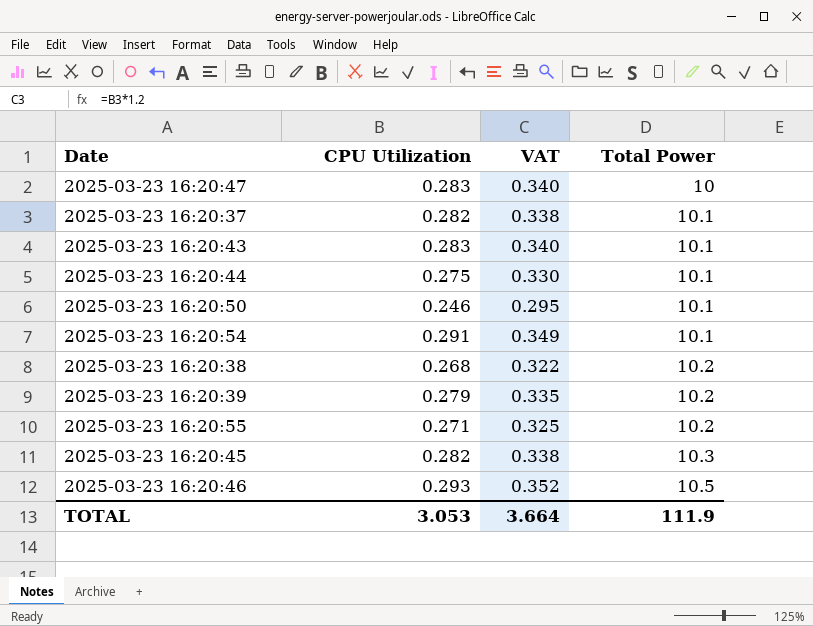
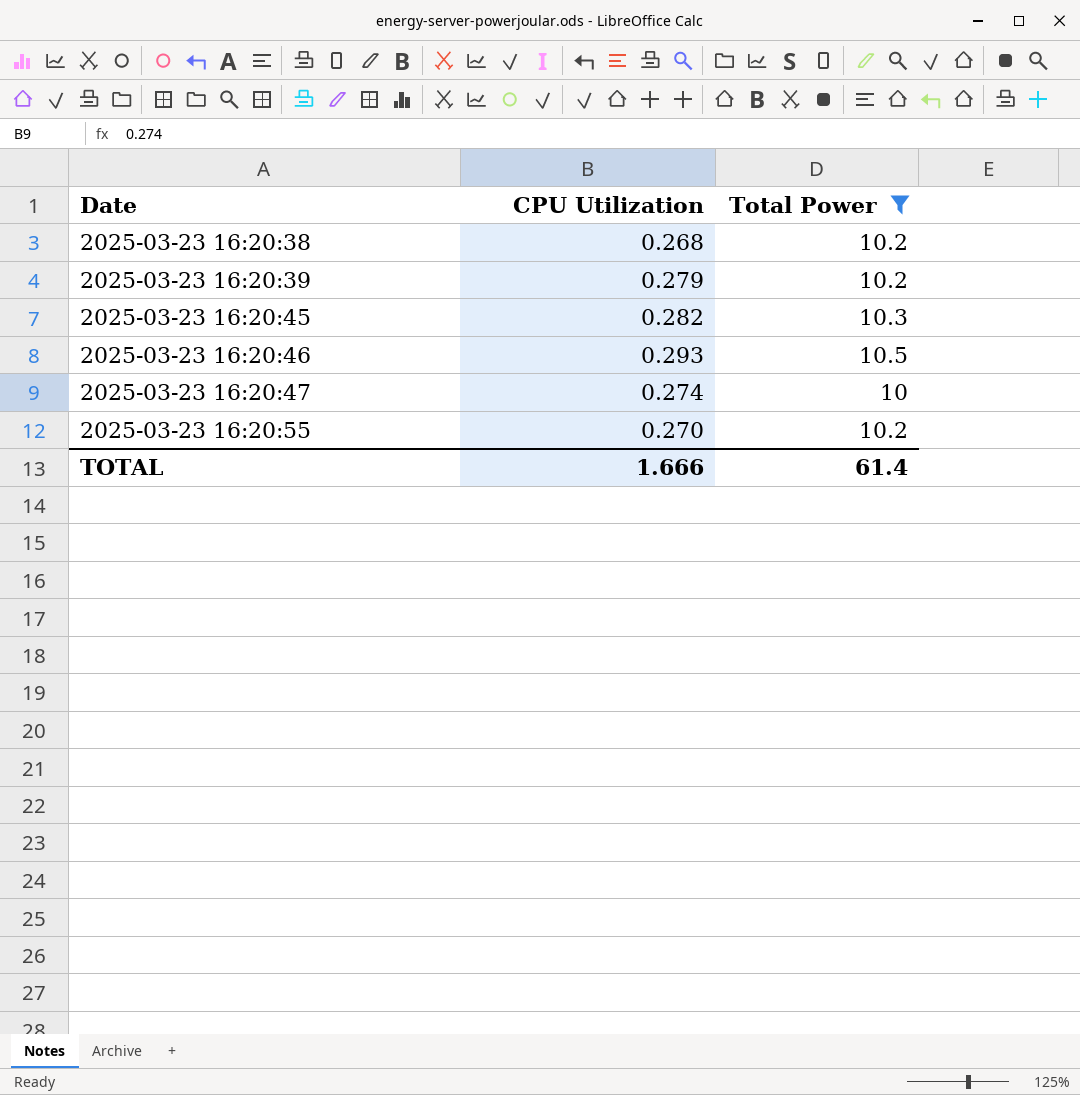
filter: none -> Total Power != 10.1
row order: Total Power ascending -> Date ascending
column VAT | formula: [CPU Utilization] * 1.2 -> none
2025-03-23 16:20:47 | CPU Utilization: 0.283 -> 0.274
2025-03-23 16:20:55 | CPU Utilization: 0.271 -> 0.270
TOTAL | CPU Utilization: 3.053 -> 1.666
TOTAL | Total Power: 111.9 -> 61.4

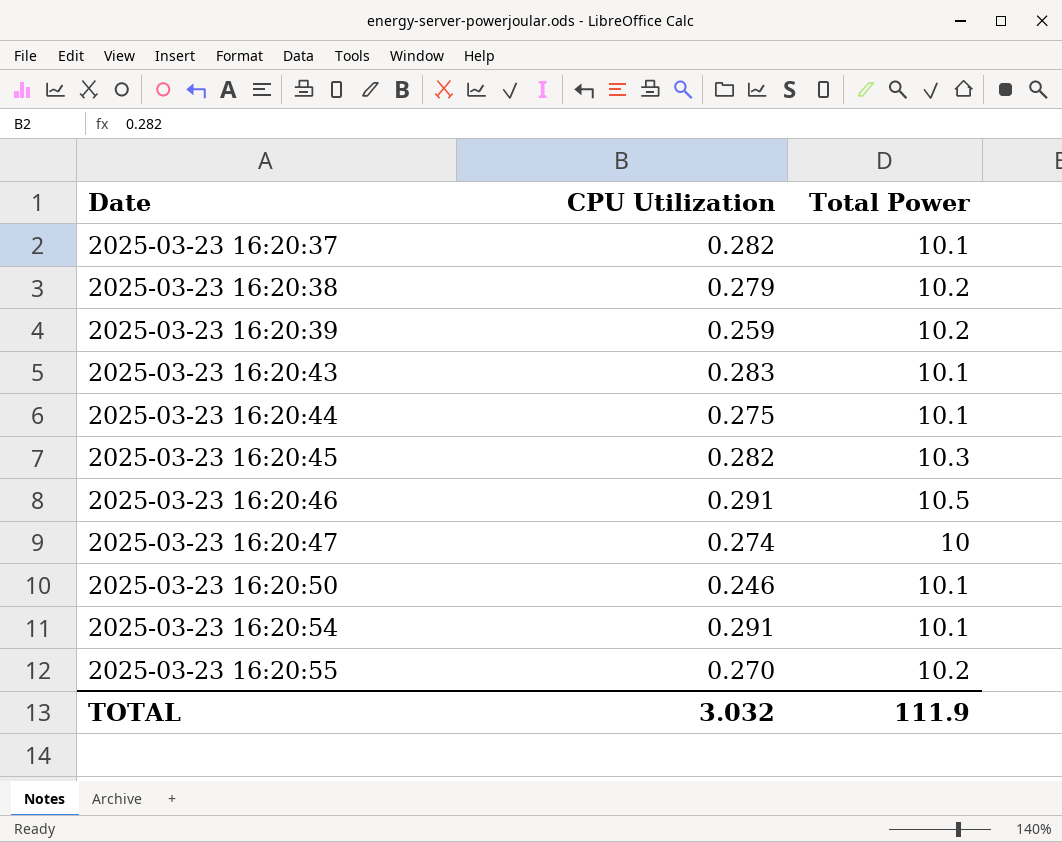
filter: Total Power != 10.1 -> none
2025-03-23 16:20:38 | CPU Utilization: 0.268 -> 0.279
2025-03-23 16:20:39 | CPU Utilization: 0.279 -> 0.259
2025-03-23 16:20:46 | CPU Utilization: 0.293 -> 0.291
TOTAL | CPU Utilization: 1.666 -> 3.032
TOTAL | Total Power: 61.4 -> 111.9

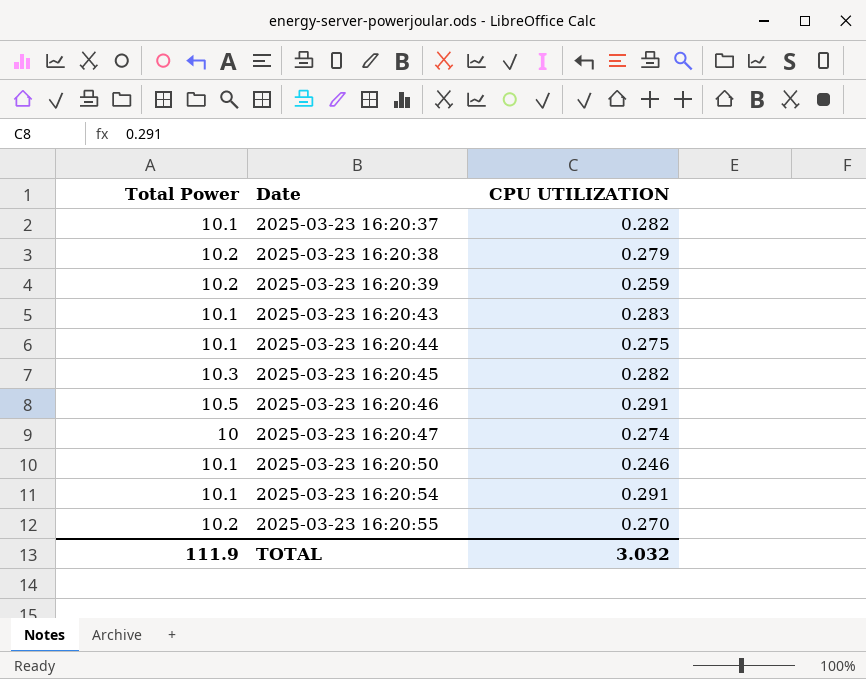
column Total Power | position: 3 -> 1
column name: CPU Utilization -> CPU UTILIZATION

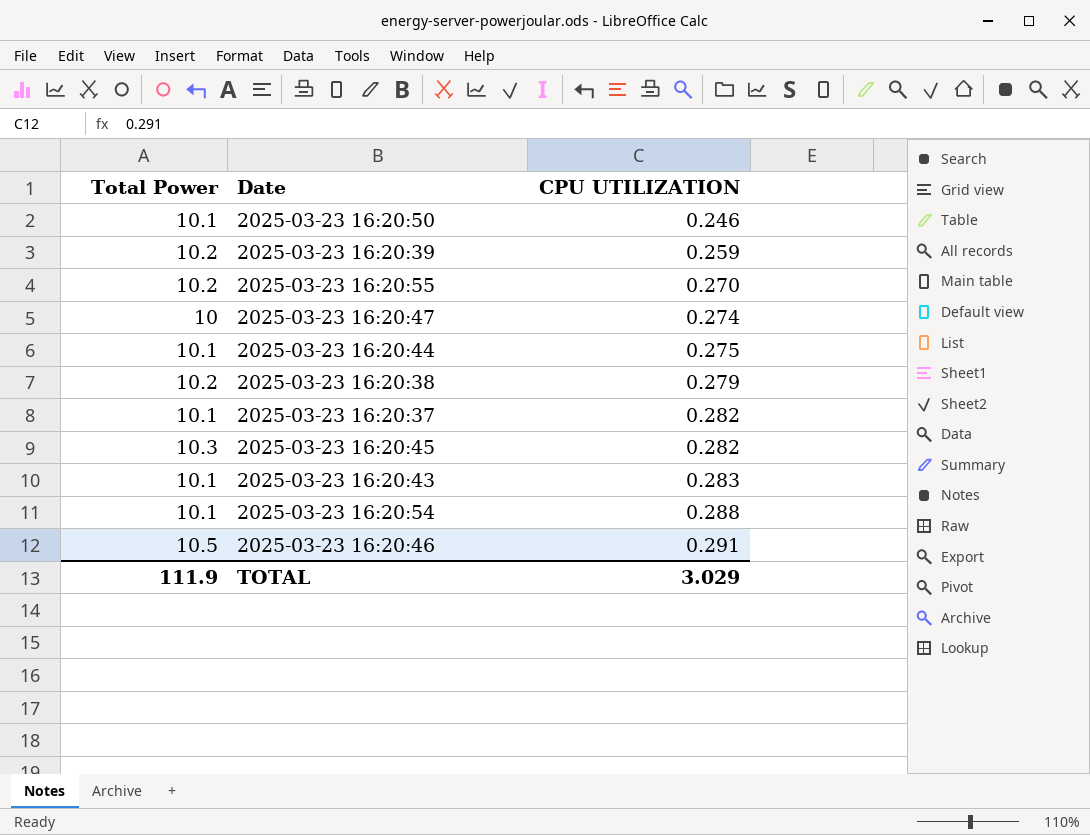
row order: Date ascending -> CPU UTILIZATION ascending
2025-03-23 16:20:54 | CPU UTILIZATION: 0.291 -> 0.288
TOTAL | CPU UTILIZATION: 3.032 -> 3.029

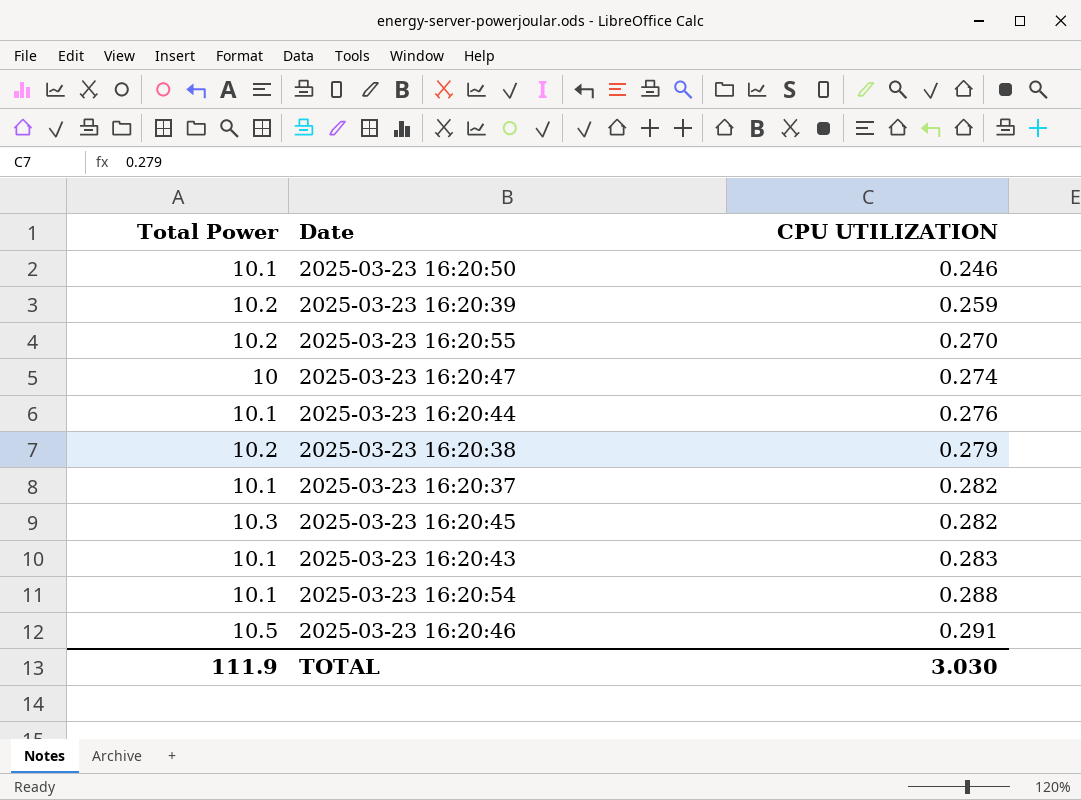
2025-03-23 16:20:44 | CPU UTILIZATION: 0.275 -> 0.276
TOTAL | CPU UTILIZATION: 3.029 -> 3.030

